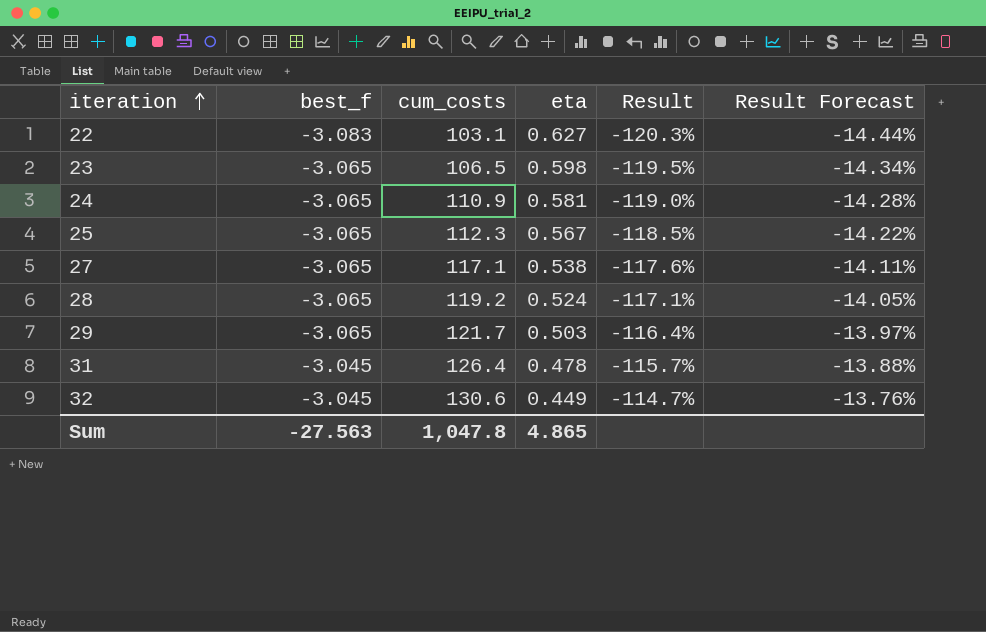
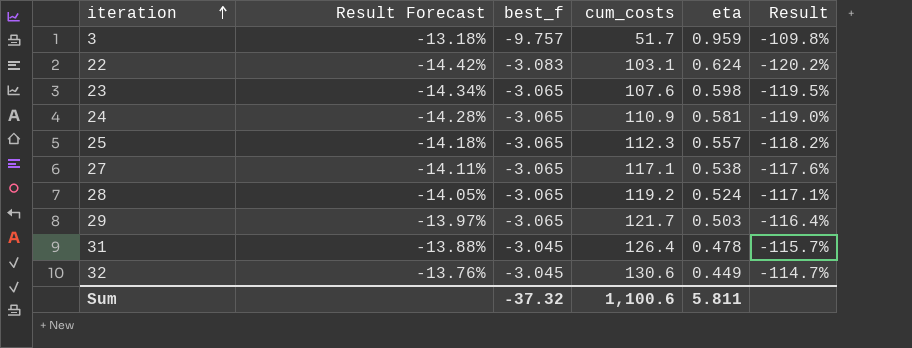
column Result Forecast | position: 6 -> 2
row 3: none -> -13.18% | -9.757 | 51.7 | 0.959 | -109.8%
22 | Result Forecast: -14.44% -> -14.42%
22 | eta: 0.627 -> 0.624
22 | Result: -120.3% -> -120.2%
23 | cum_costs: 106.5 -> 107.6
25 | Result Forecast: -14.22% -> -14.18%
25 | eta: 0.567 -> 0.557
25 | Result: -118.5% -> -118.2%
Sum | best_f: -27.563 -> -37.32
Sum | cum_costs: 1,047.8 -> 1,100.6
Sum | eta: 4.865 -> 5.811

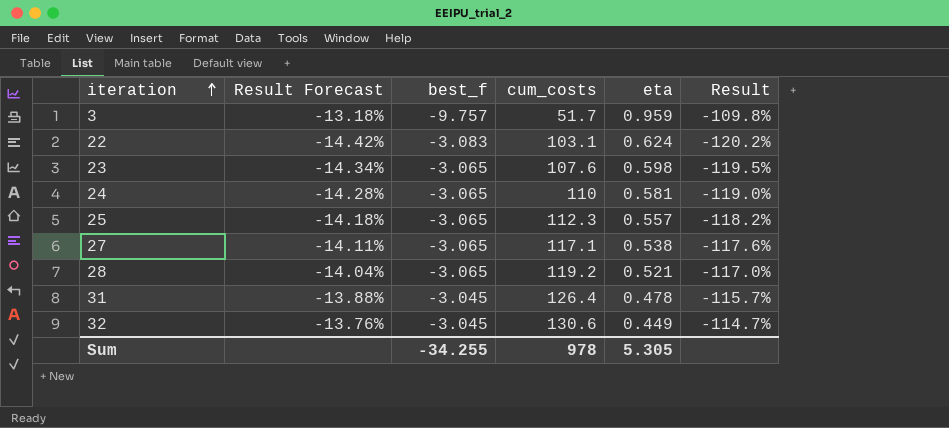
row 29: -13.97% | -3.065 | 121.7 | 0.503 | -116.4% -> none
24 | cum_costs: 110.9 -> 110
28 | Result Forecast: -14.05% -> -14.04%
28 | eta: 0.524 -> 0.521
28 | Result: -117.1% -> -117.0%
Sum | best_f: -37.32 -> -34.255
Sum | cum_costs: 1,100.6 -> 978
Sum | eta: 5.811 -> 5.305

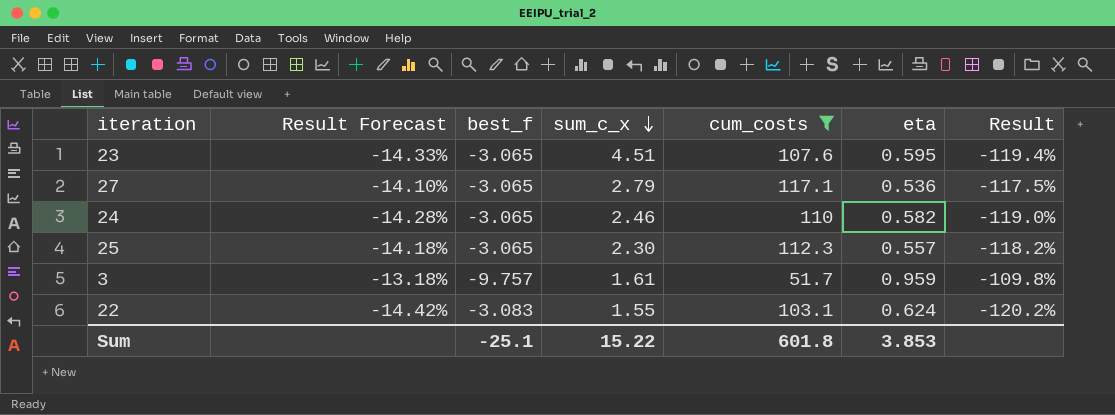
filter: none -> cum_costs <= 117.1
row order: iteration ascending -> sum_c_x descending
column sum_c_x | position: none -> 4
23 | Result Forecast: -14.34% -> -14.33%
23 | eta: 0.598 -> 0.595
23 | Result: -119.5% -> -119.4%
27 | Result Forecast: -14.11% -> -14.10%
27 | eta: 0.538 -> 0.536
27 | Result: -117.6% -> -117.5%
24 | eta: 0.581 -> 0.582
Sum | best_f: -34.255 -> -25.1
Sum | cum_costs: 978 -> 601.8
Sum | eta: 5.305 -> 3.853

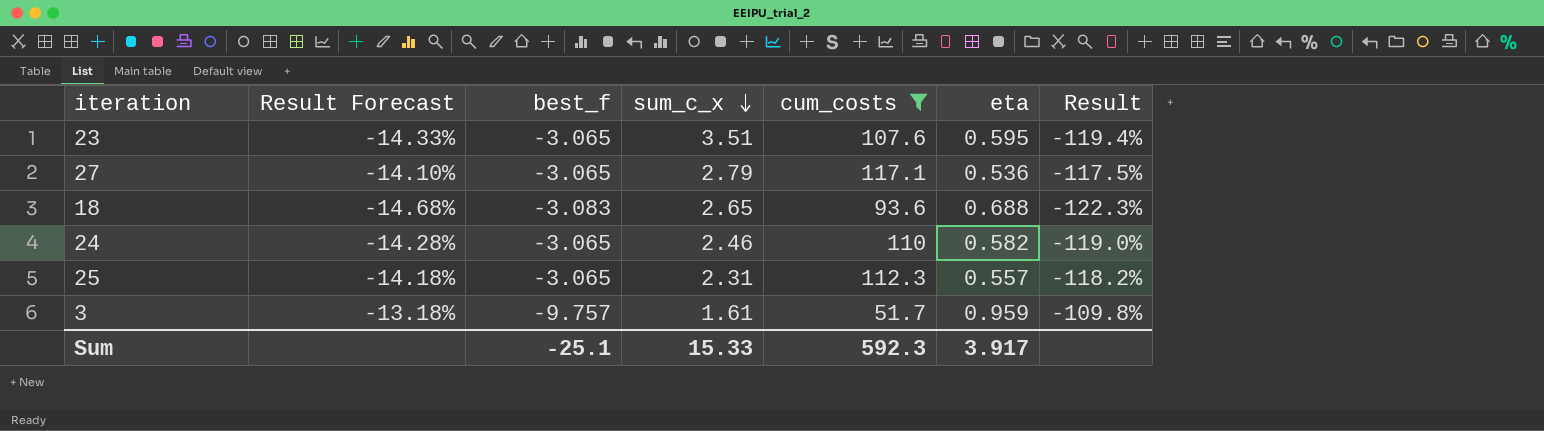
row 22: -14.42% | -3.083 | 1.55 | 103.1 | 0.624 | -120.2% -> none
23 | sum_c_x: 4.51 -> 3.51
row 18: none -> -14.68% | -3.083 | 2.65 | 93.6 | 0.688 | -122.3%
25 | sum_c_x: 2.30 -> 2.31
Sum | sum_c_x: 15.22 -> 15.33
Sum | cum_costs: 601.8 -> 592.3
Sum | eta: 3.853 -> 3.917

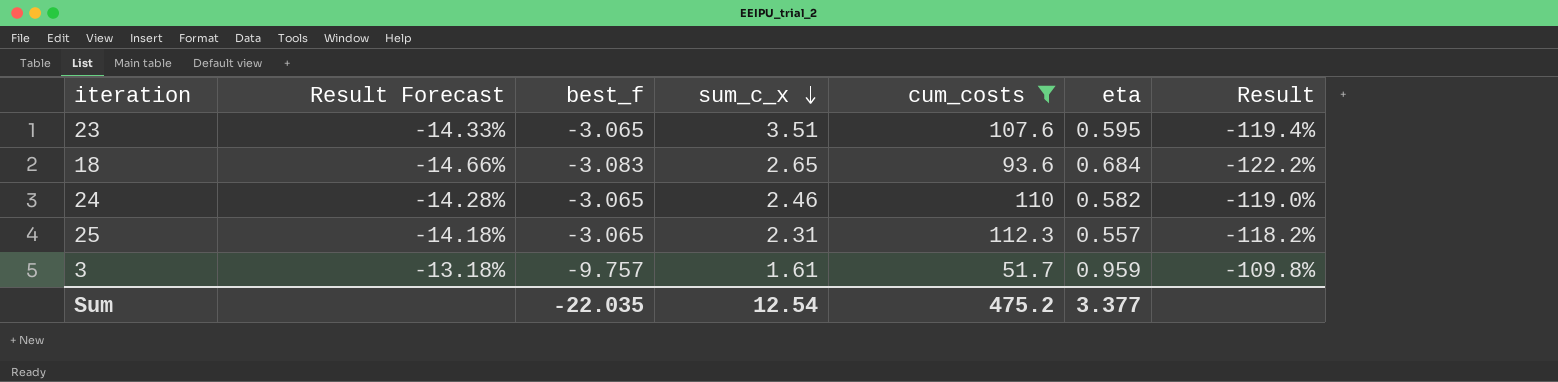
row 27: -14.10% | -3.065 | 2.79 | 117.1 | 0.536 | -117.5% -> none
18 | Result Forecast: -14.68% -> -14.66%
18 | eta: 0.688 -> 0.684
18 | Result: -122.3% -> -122.2%
Sum | best_f: -25.1 -> -22.035
Sum | sum_c_x: 15.33 -> 12.54
Sum | cum_costs: 592.3 -> 475.2
Sum | eta: 3.917 -> 3.377

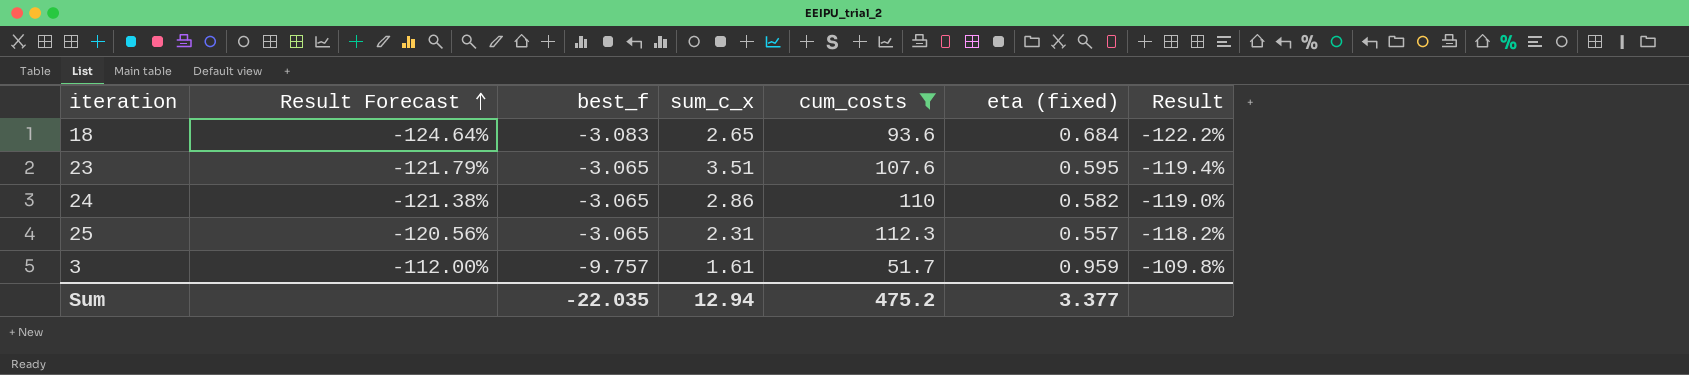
row order: sum_c_x descending -> Result Forecast ascending
column Result Forecast | formula: [Result] * 0.12 -> [Result] * 1.02
column name: eta -> eta (fixed)
24 | sum_c_x: 2.46 -> 2.86
Sum | sum_c_x: 12.54 -> 12.94

